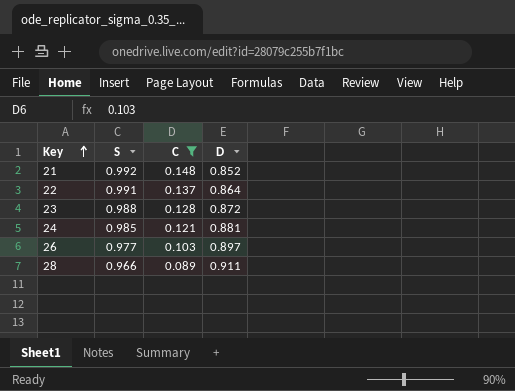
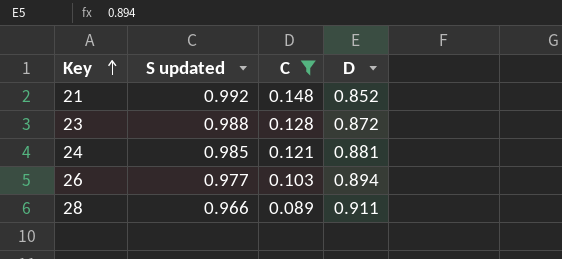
column name: S -> S updated
row 22: 0.991 | 0.137 | 0.864 -> none
26 | D: 0.897 -> 0.894

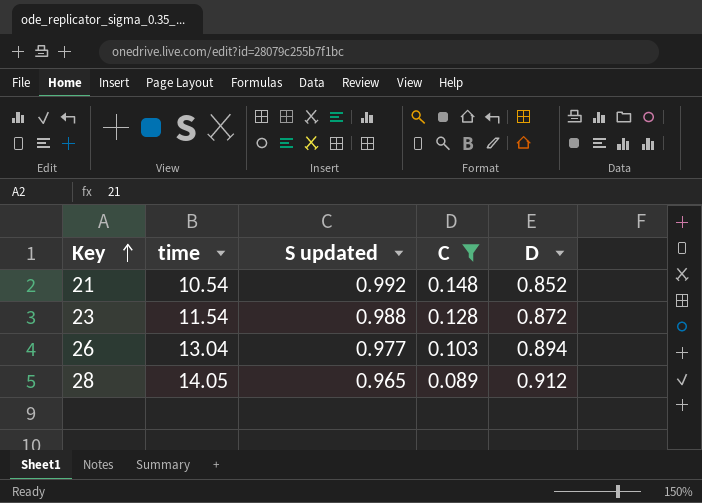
column time | position: none -> 2
row 24: 0.985 | 0.121 | 0.881 -> none
28 | S updated: 0.966 -> 0.965
28 | D: 0.911 -> 0.912

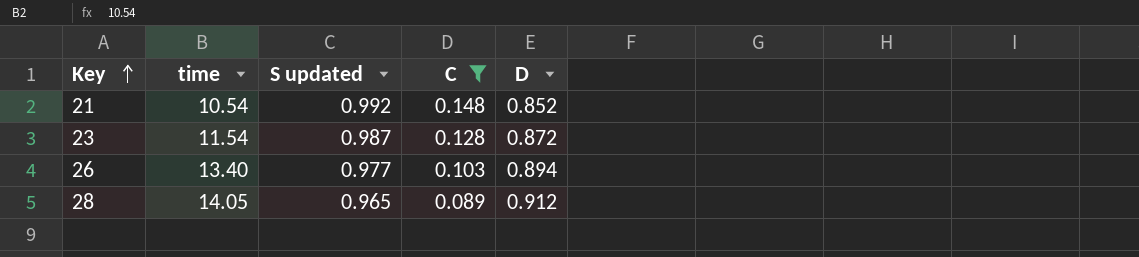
23 | S updated: 0.988 -> 0.987
26 | time: 13.04 -> 13.40

